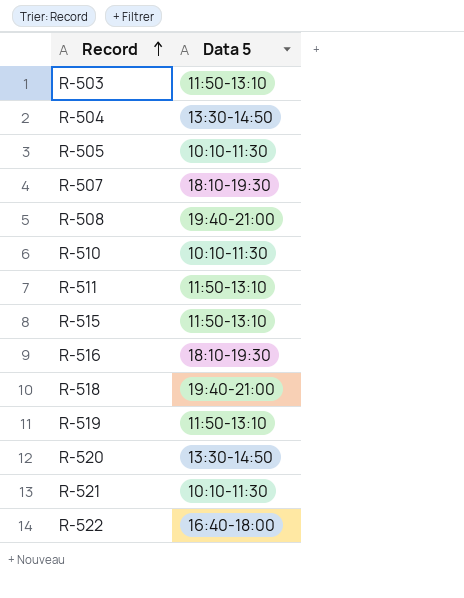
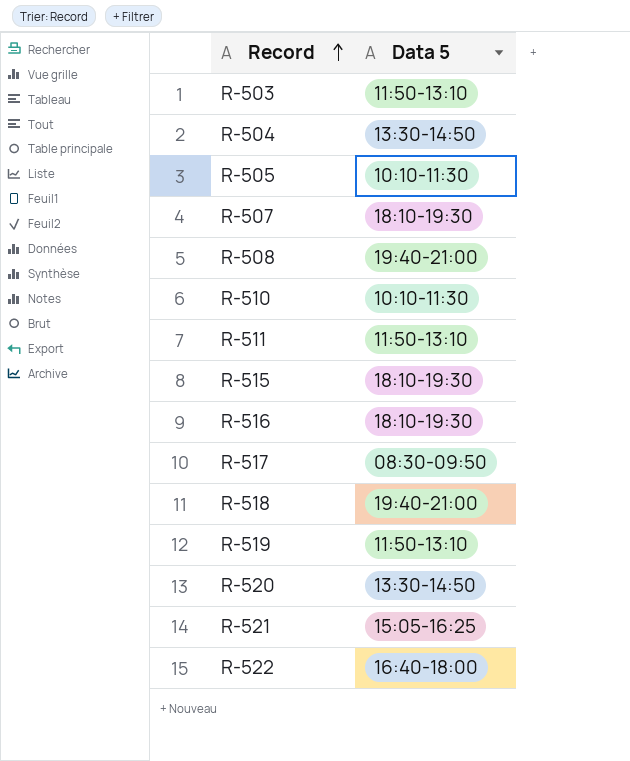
R-515 | Data 5: 11:50-13:10 -> 18:10-19:30
row R-517: none -> 08:30-09:50
R-521 | Data 5: 10:10-11:30 -> 15:05-16:25

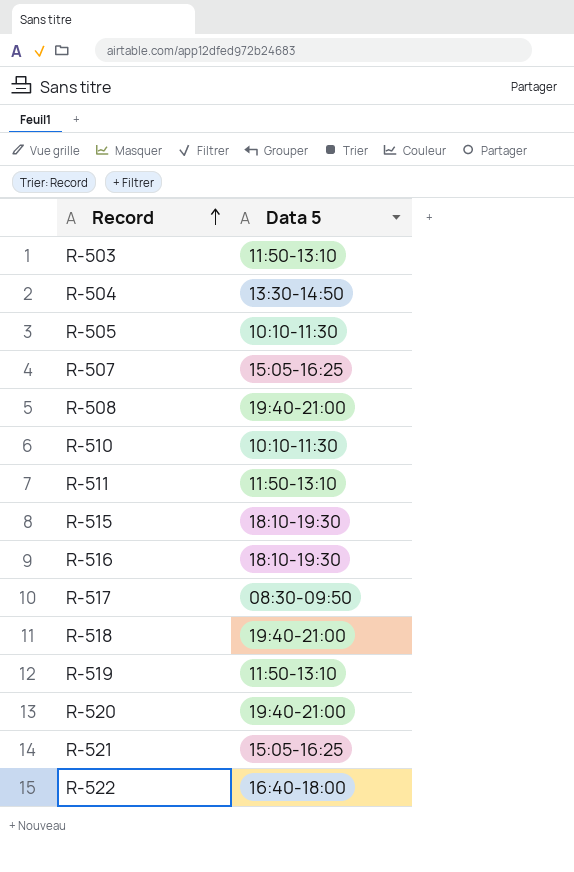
R-507 | Data 5: 18:10-19:30 -> 15:05-16:25
R-520 | Data 5: 13:30-14:50 -> 19:40-21:00

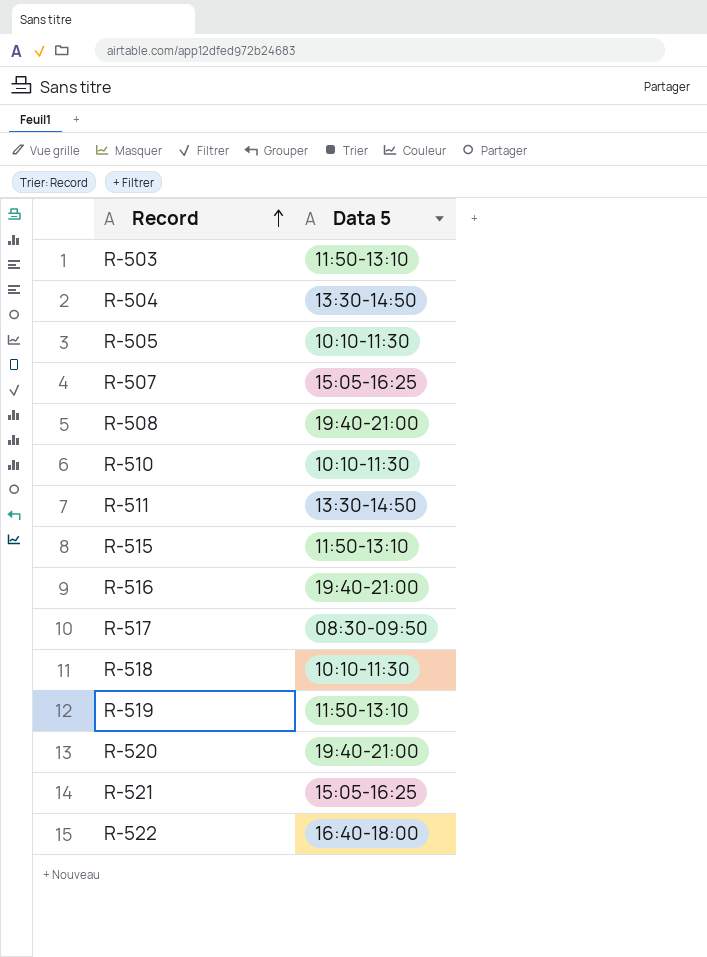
R-511 | Data 5: 11:50-13:10 -> 13:30-14:50
R-515 | Data 5: 18:10-19:30 -> 11:50-13:10
R-516 | Data 5: 18:10-19:30 -> 19:40-21:00
R-518 | Data 5: 19:40-21:00 -> 10:10-11:30

